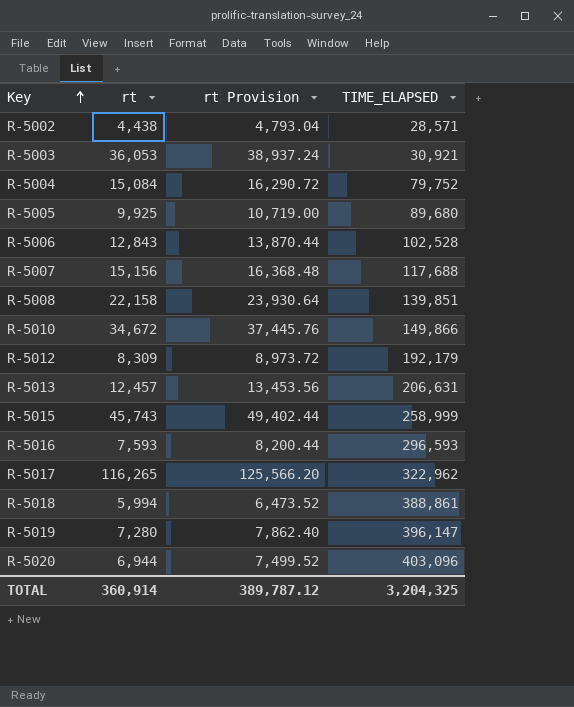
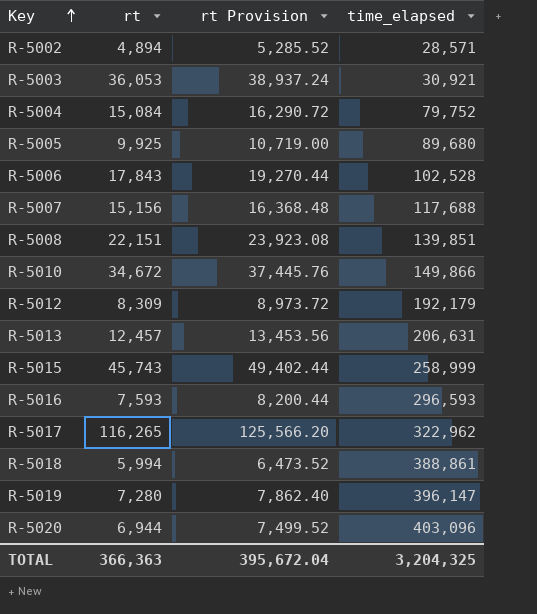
column name: TIME_ELAPSED -> time_elapsed
R-5002 | rt: 4,438 -> 4,894
R-5002 | rt Provision: 4,793.04 -> 5,285.52
R-5006 | rt: 12,843 -> 17,843
R-5006 | rt Provision: 13,870.44 -> 19,270.44
R-5008 | rt: 22,158 -> 22,151
R-5008 | rt Provision: 23,930.64 -> 23,923.08
TOTAL | rt: 360,914 -> 366,363
TOTAL | rt Provision: 389,787.12 -> 395,672.04

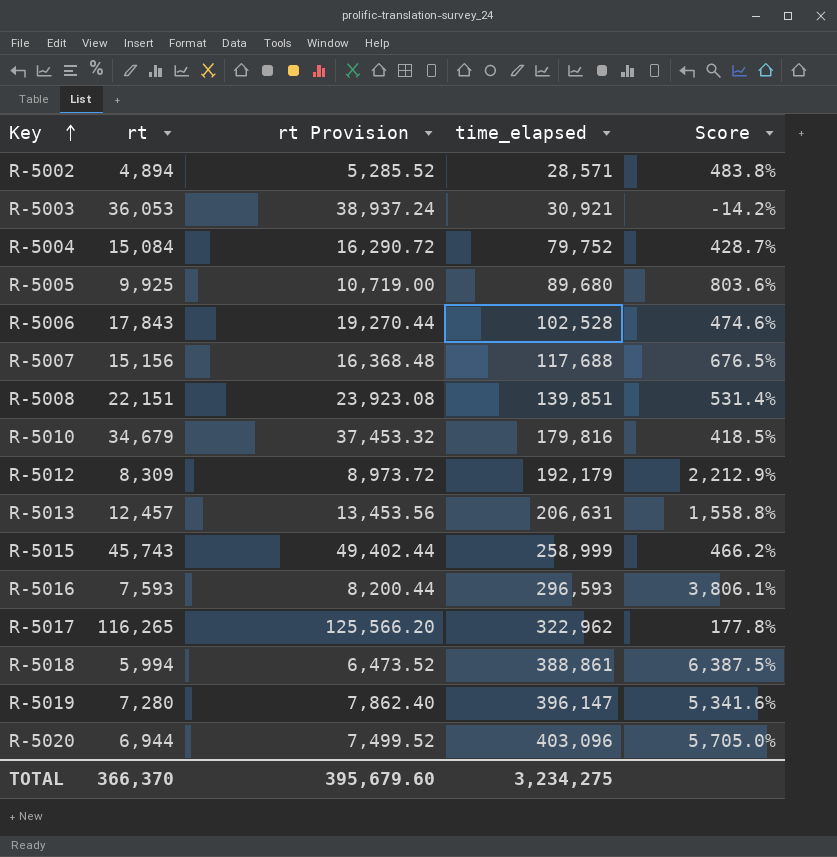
column Score | formula: none -> ([time_elapsed] - [rt]) / [rt]
R-5010 | rt: 34,672 -> 34,679
R-5010 | rt Provision: 37,445.76 -> 37,453.32
R-5010 | time_elapsed: 149,866 -> 179,816
TOTAL | rt: 366,363 -> 366,370
TOTAL | rt Provision: 395,672.04 -> 395,679.60
TOTAL | time_elapsed: 3,204,325 -> 3,234,275

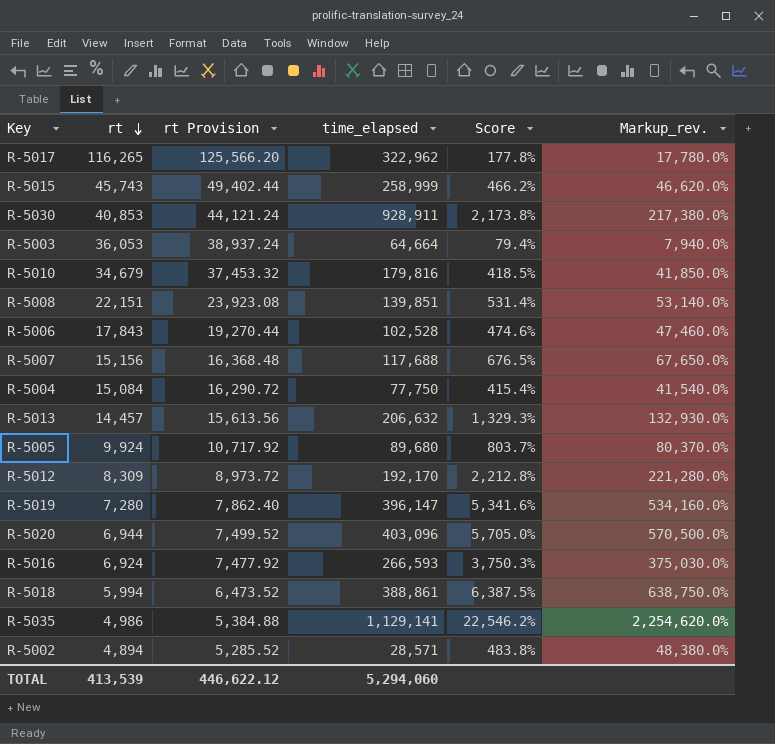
row order: Key ascending -> rt descending
column Markup_rev. | formula: none -> [Score] * 100
row R-5030: none -> 40,853 | 44,121.24 | 928,911 | 2,173.8% | 217,380.0%
R-5003 | time_elapsed: 30,921 -> 64,664
R-5003 | Score: -14.2% -> 79.4%
R-5004 | time_elapsed: 79,752 -> 77,750
R-5004 | Score: 428.7% -> 415.4%
R-5013 | rt: 12,457 -> 14,457
R-5013 | rt Provision: 13,453.56 -> 15,613.56
R-5013 | time_elapsed: 206,631 -> 206,632
R-5013 | Score: 1,558.8% -> 1,329.3%
R-5005 | rt: 9,925 -> 9,924
R-5005 | rt Provision: 10,719.00 -> 10,717.92
R-5005 | Score: 803.6% -> 803.7%
R-5012 | time_elapsed: 192,179 -> 192,170
R-5012 | Score: 2,212.9% -> 2,212.8%
R-5016 | rt: 7,593 -> 6,924
R-5016 | rt Provision: 8,200.44 -> 7,477.92
R-5016 | time_elapsed: 296,593 -> 266,593
R-5016 | Score: 3,806.1% -> 3,750.3%
row R-5035: none -> 4,986 | 5,384.88 | 1,129,141 | 22,546.2% | 2,254,620.0%
TOTAL | rt: 366,370 -> 413,539
TOTAL | rt Provision: 395,679.60 -> 446,622.12
TOTAL | time_elapsed: 3,234,275 -> 5,294,060

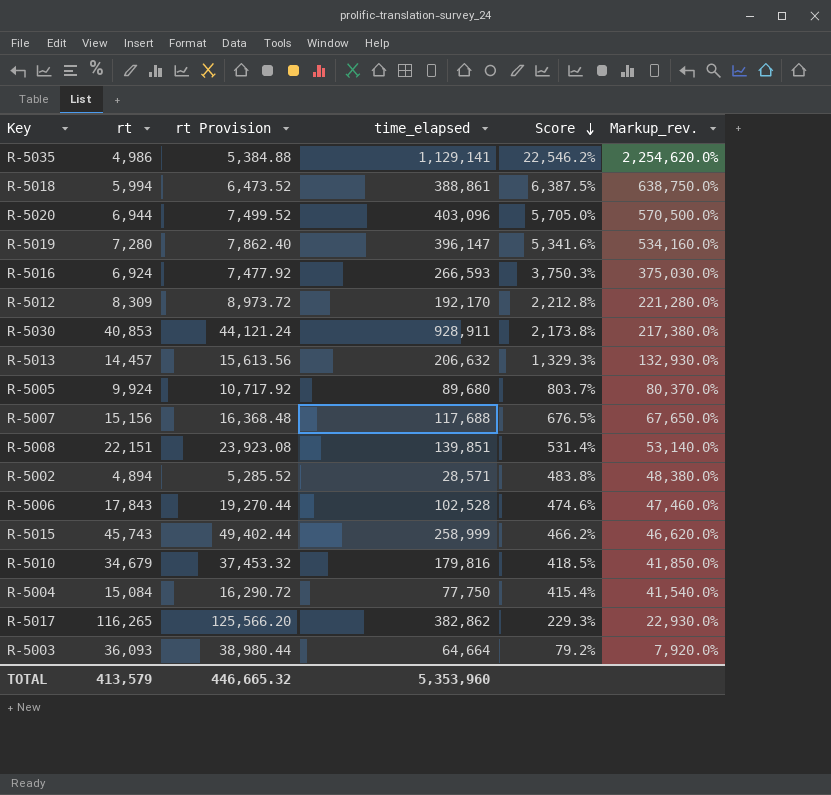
row order: rt descending -> Score descending
R-5017 | time_elapsed: 322,962 -> 382,862
R-5017 | Score: 177.8% -> 229.3%
R-5017 | Markup_rev.: 17,780.0% -> 22,930.0%
R-5003 | rt: 36,053 -> 36,093
R-5003 | rt Provision: 38,937.24 -> 38,980.44
R-5003 | Score: 79.4% -> 79.2%
R-5003 | Markup_rev.: 7,940.0% -> 7,920.0%
TOTAL | rt: 413,539 -> 413,579
TOTAL | rt Provision: 446,622.12 -> 446,665.32
TOTAL | time_elapsed: 5,294,060 -> 5,353,960

